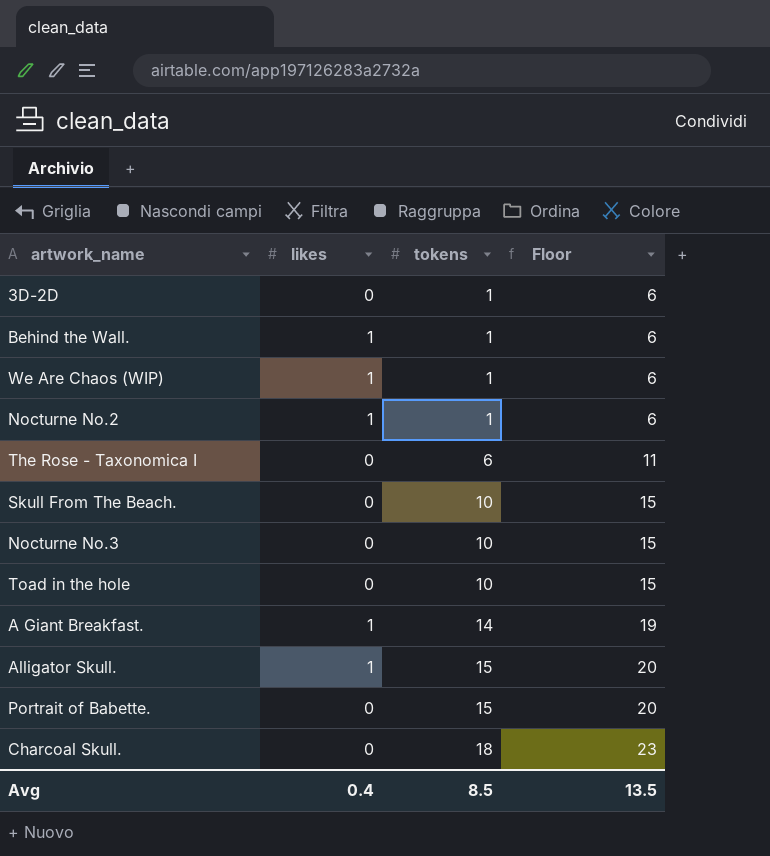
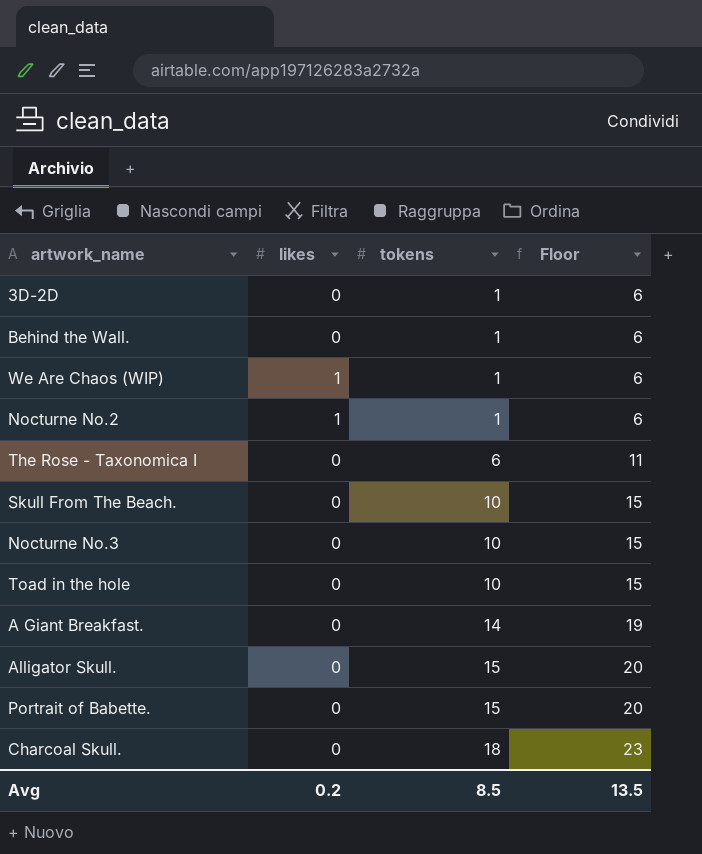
Behind the Wall. | likes: 1 -> 0
A Giant Breakfast. | likes: 1 -> 0
Alligator Skull. | likes: 1 -> 0
Avg | likes: 0.4 -> 0.2

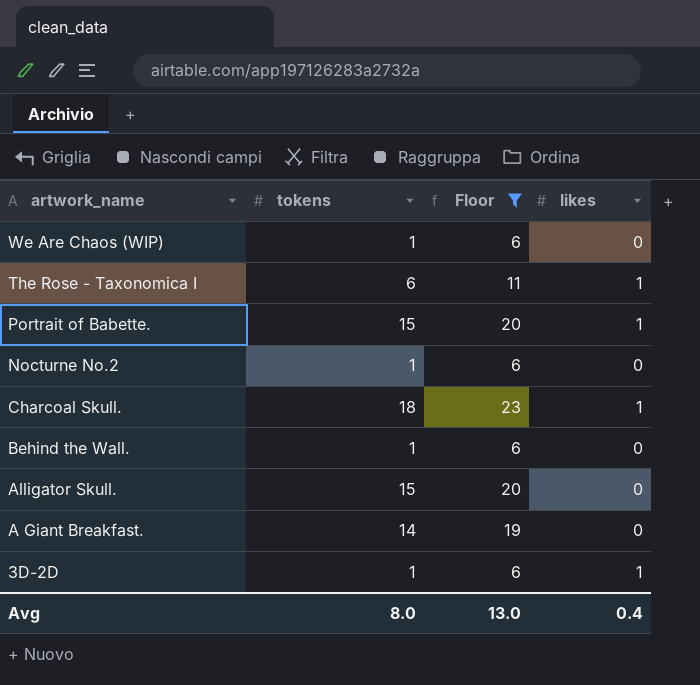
filter: none -> Floor != 15
row order: tokens ascending -> artwork_name descending
column likes | position: 2 -> 4
We Are Chaos (WIP) | likes: 1 -> 0
The Rose - Taxonomica I | likes: 0 -> 1
Portrait of Babette. | likes: 0 -> 1
Nocturne No.2 | likes: 1 -> 0
Charcoal Skull. | likes: 0 -> 1
3D-2D | likes: 0 -> 1
Avg | tokens: 8.5 -> 8.0
Avg | Floor: 13.5 -> 13.0
Avg | likes: 0.2 -> 0.4

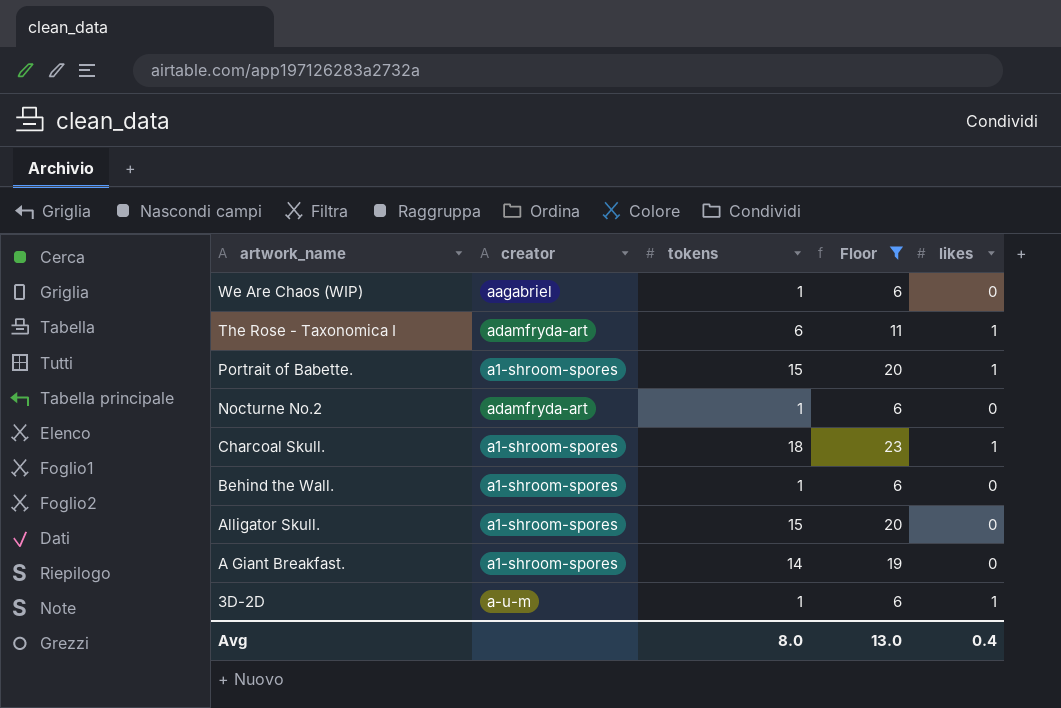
column creator | position: none -> 2

